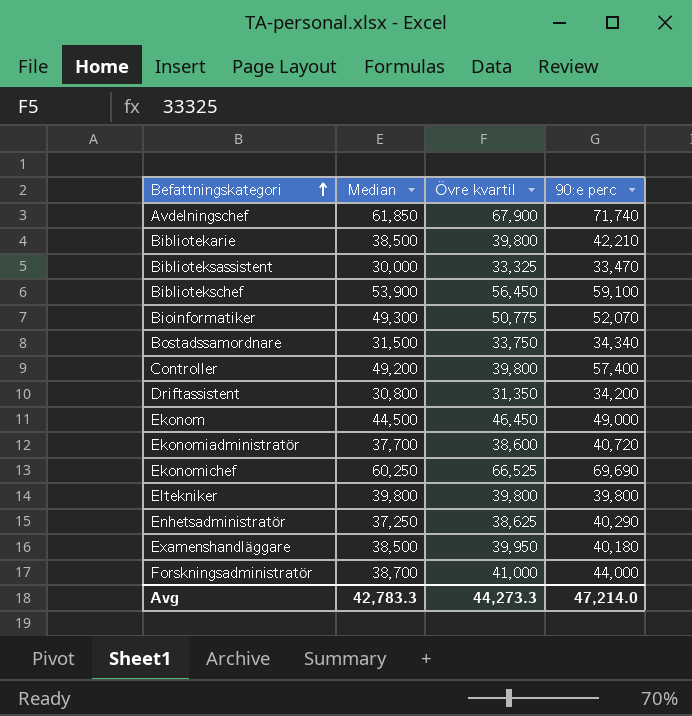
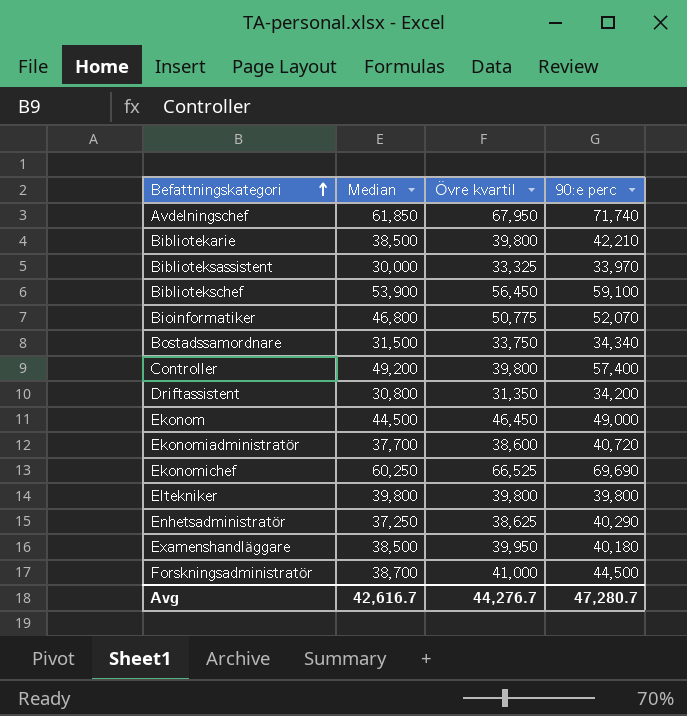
Avdelningschef | Övre kvartil: 67,900 -> 67,950
Biblioteksassistent | 90:e perc: 33,470 -> 33,970
Bioinformatiker | Median: 49,300 -> 46,800
Forskningsadministratör | 90:e perc: 44,000 -> 44,500
Avg | Median: 42,783.3 -> 42,616.7
Avg | Övre kvartil: 44,273.3 -> 44,276.7
Avg | 90:e perc: 47,214.0 -> 47,280.7

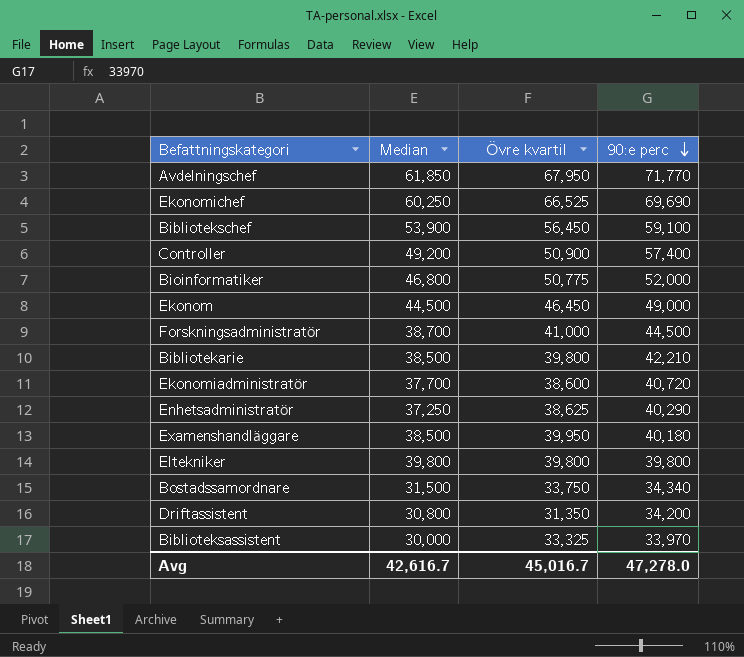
row order: Befattningskategori ascending -> 90:e perc descending
Avdelningschef | 90:e perc: 71,740 -> 71,770
Controller | Övre kvartil: 39,800 -> 50,900
Bioinformatiker | 90:e perc: 52,070 -> 52,000
Avg | Övre kvartil: 44,276.7 -> 45,016.7
Avg | 90:e perc: 47,280.7 -> 47,278.0

